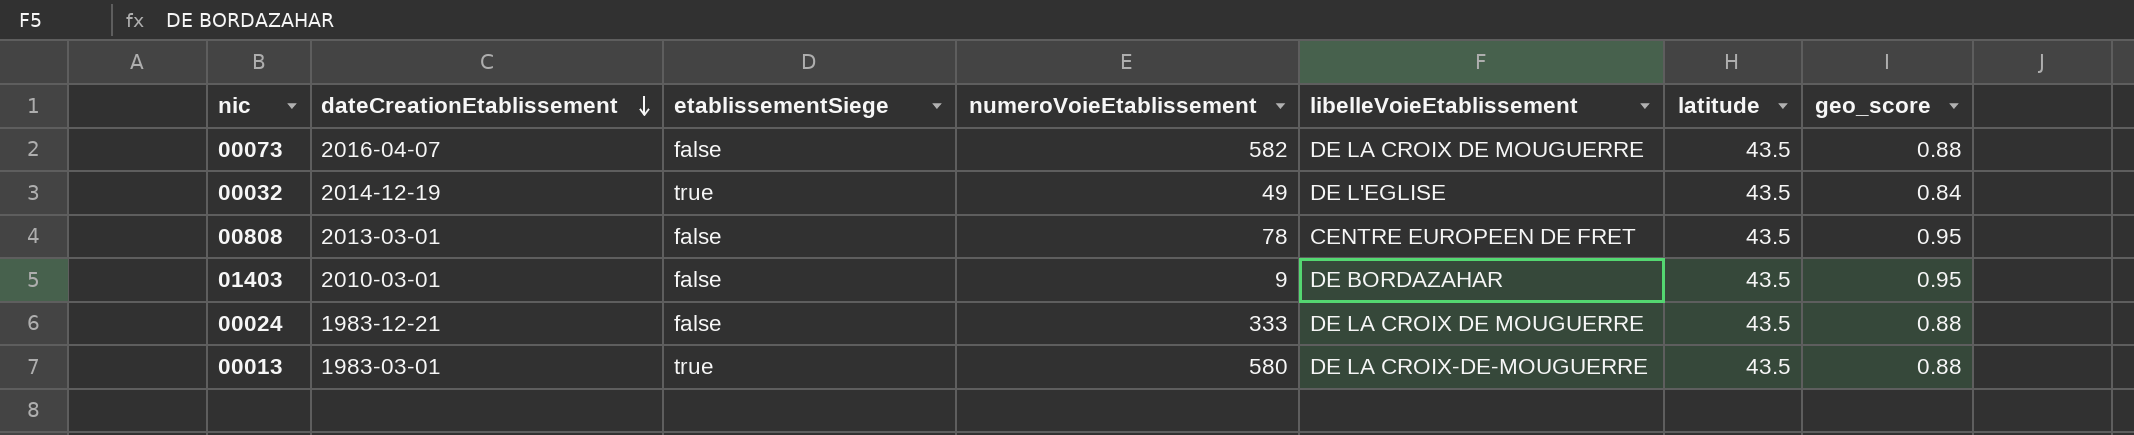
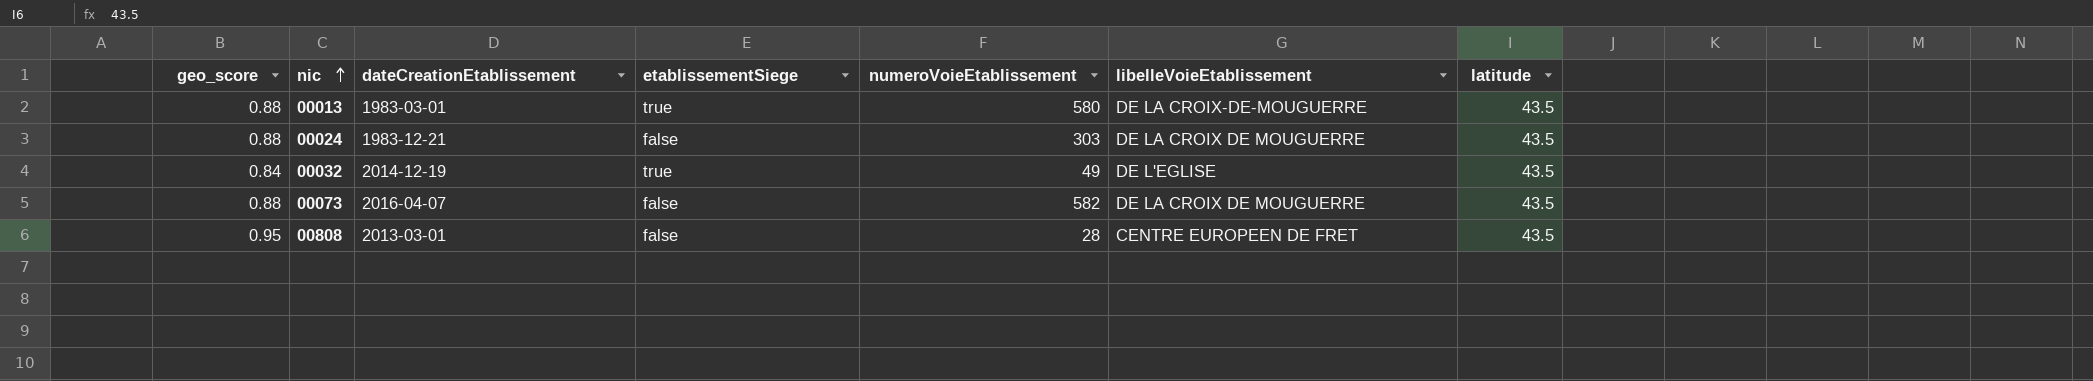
row order: dateCreationEtablissement descending -> nic ascending
column geo_score | position: 7 -> 1
row 01403: 2010-03-01 | false | 9 | DE BORDAZAHAR | 43.5 | 0.95 -> none
00024 | numeroVoieEtablissement: 333 -> 303
00808 | numeroVoieEtablissement: 78 -> 28

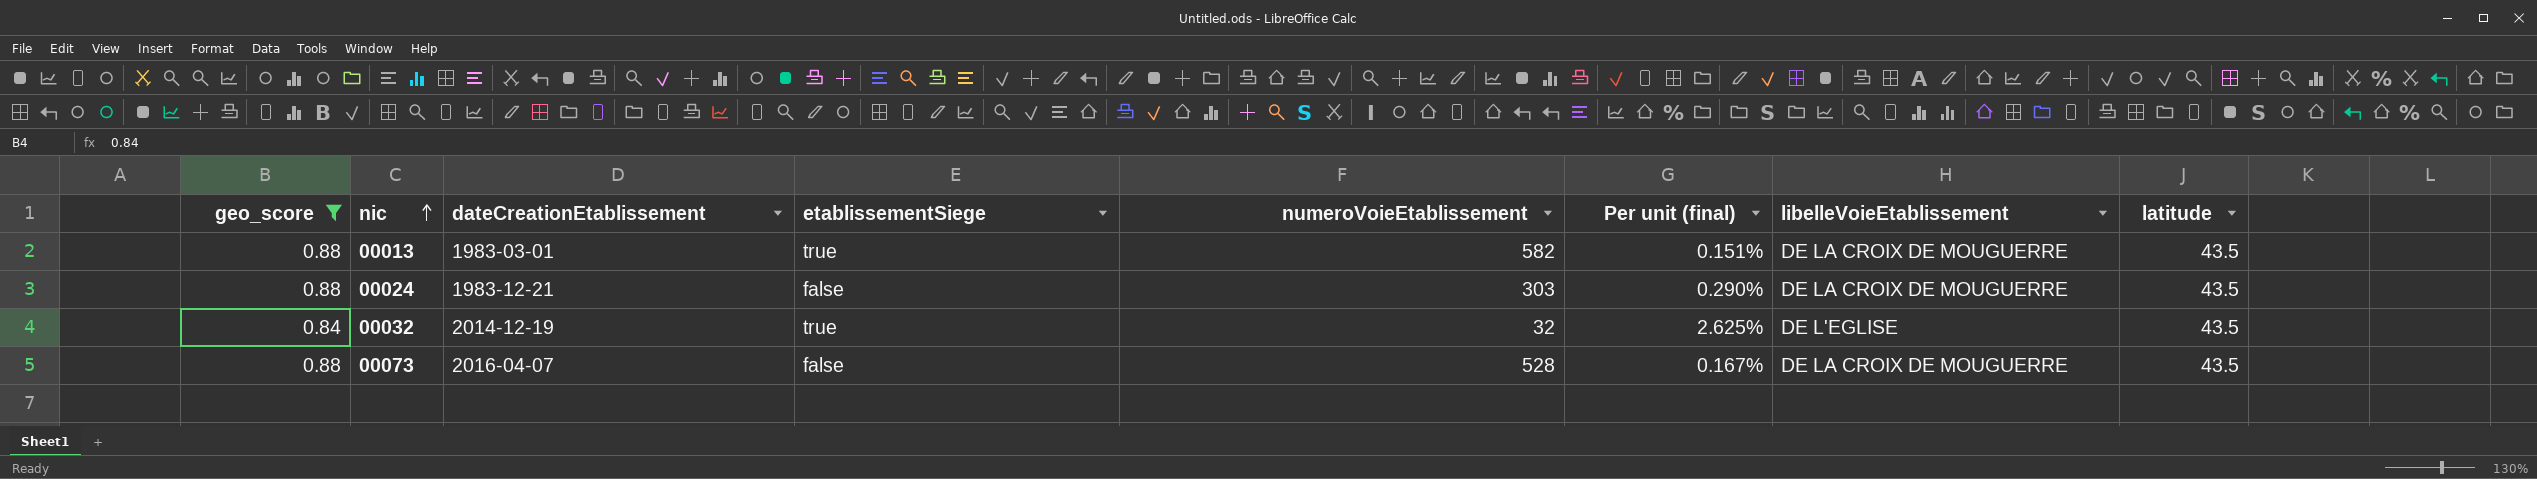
filter: none -> geo_score != 0.95
column Per unit (final) | formula: none -> [geo_score] / [numeroVoieEtablissement]
00013 | numeroVoieEtablissement: 580 -> 582
00013 | libelleVoieEtablissement: DE LA CROIX-DE-MOUGUERRE -> DE LA CROIX DE MOUGUERRE
00032 | numeroVoieEtablissement: 49 -> 32
00073 | numeroVoieEtablissement: 582 -> 528

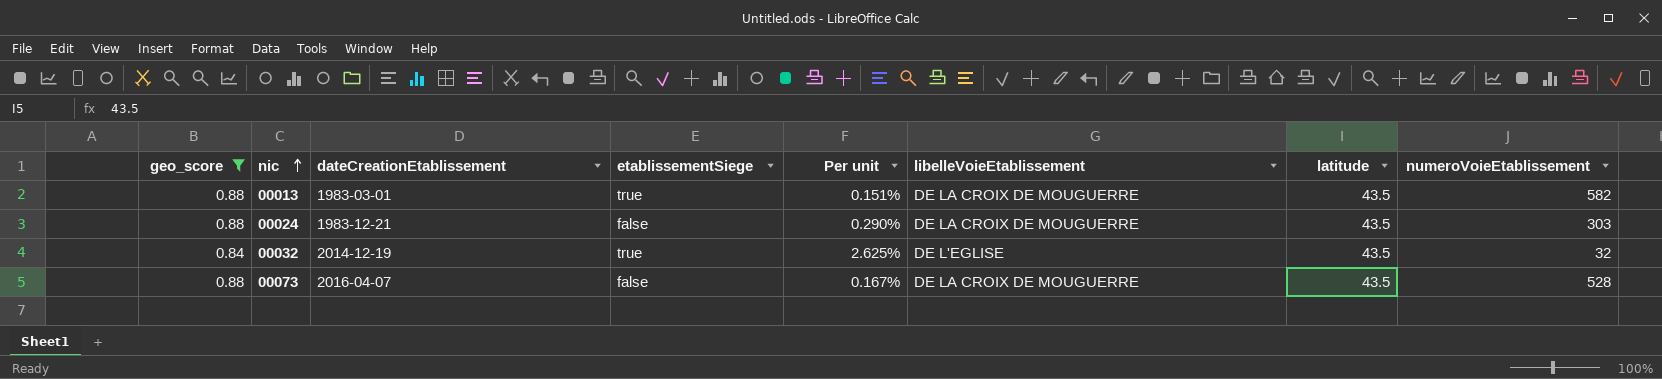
column name: Per unit (final) -> Per unit
column numeroVoieEtablissement | position: 5 -> 8

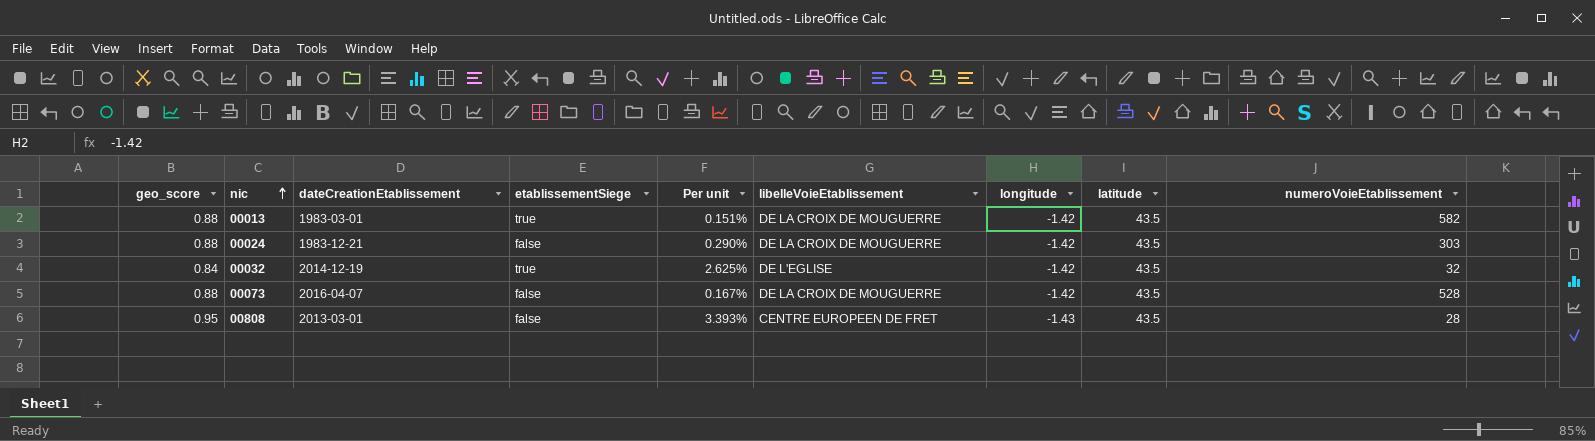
filter: geo_score != 0.95 -> none
column longitude | position: none -> 7

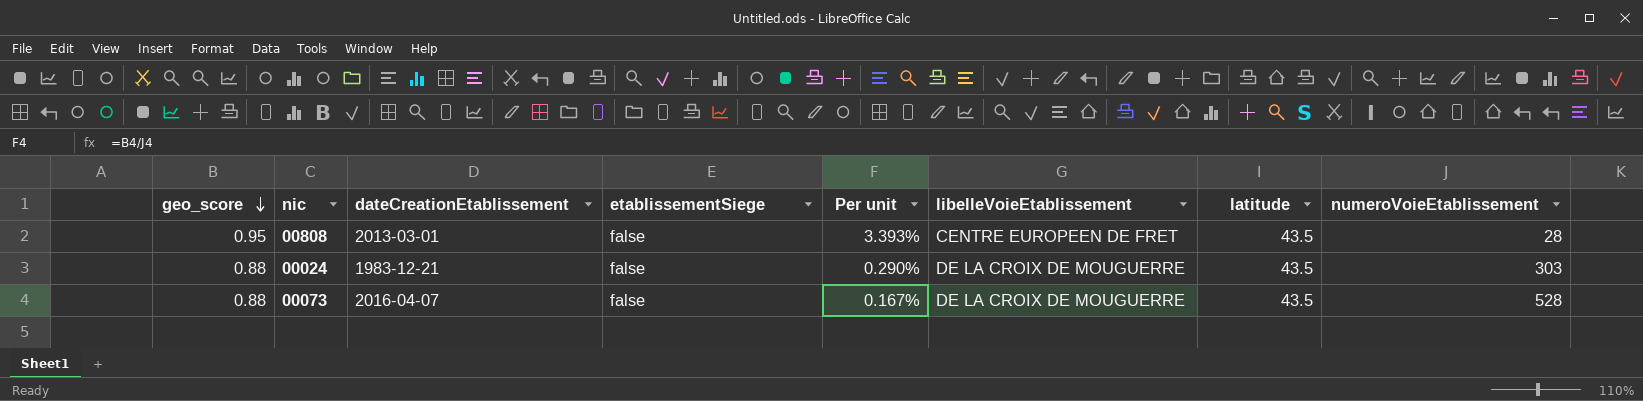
row order: nic ascending -> geo_score descending
column longitude | position: 7 -> none
row 00013: 0.88 | 1983-03-01 | true | 0.151% | DE LA CROIX DE MOUGUERRE | -1.42 | 43.5 | 582 -> none
row 00032: 0.84 | 2014-12-19 | true | 2.625% | DE L'EGLISE | -1.42 | 43.5 | 32 -> none

